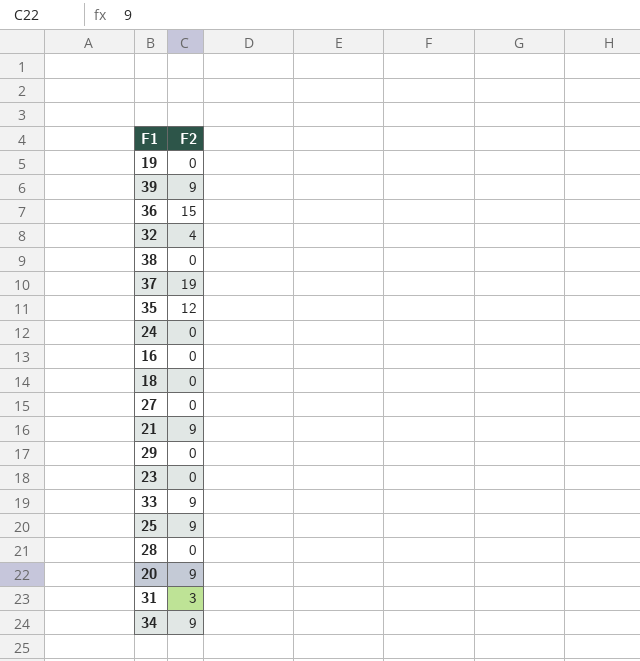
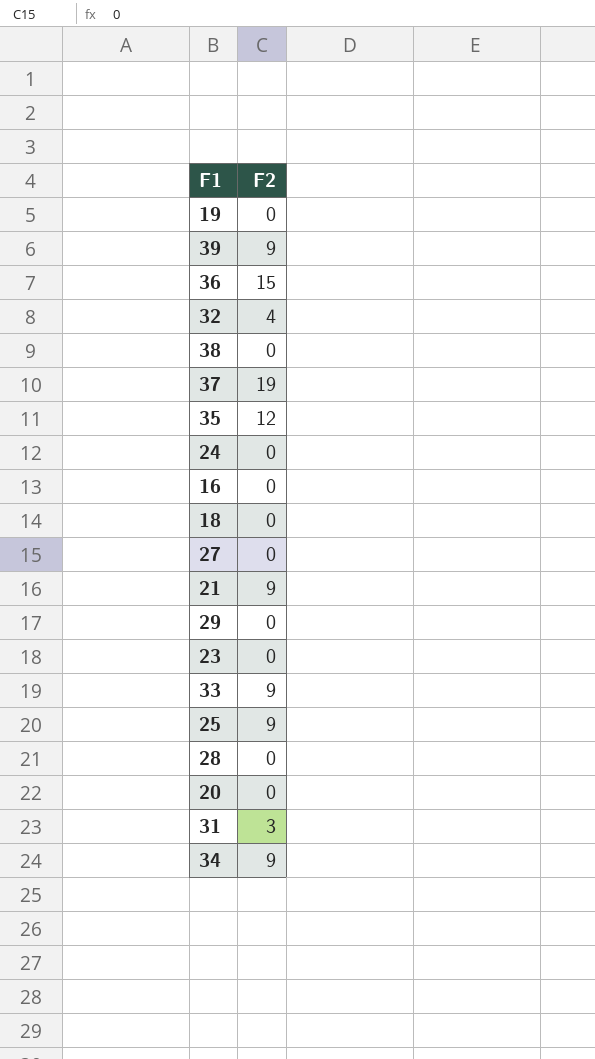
20 | F2: 9 -> 0

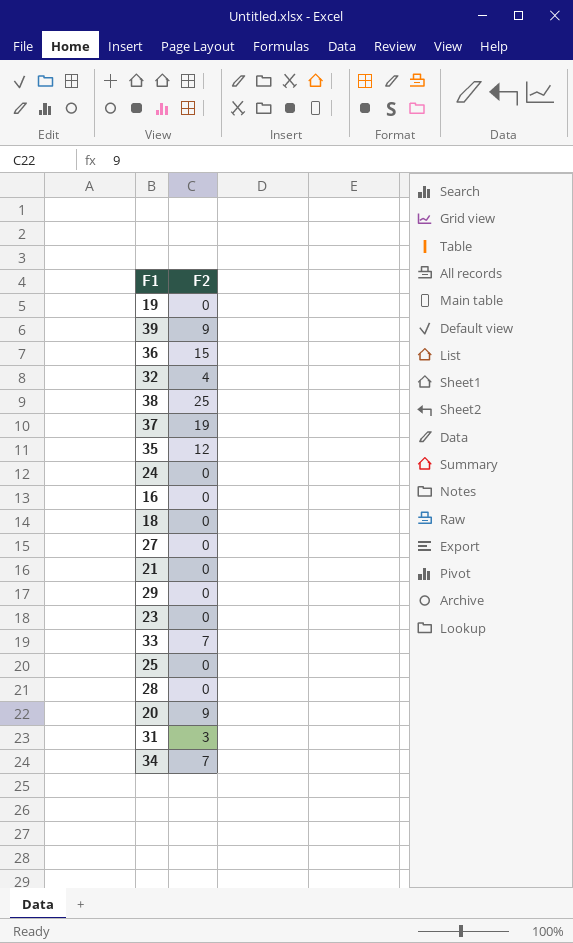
38 | F2: 0 -> 25
21 | F2: 9 -> 0
33 | F2: 9 -> 7
25 | F2: 9 -> 0
20 | F2: 0 -> 9
34 | F2: 9 -> 7

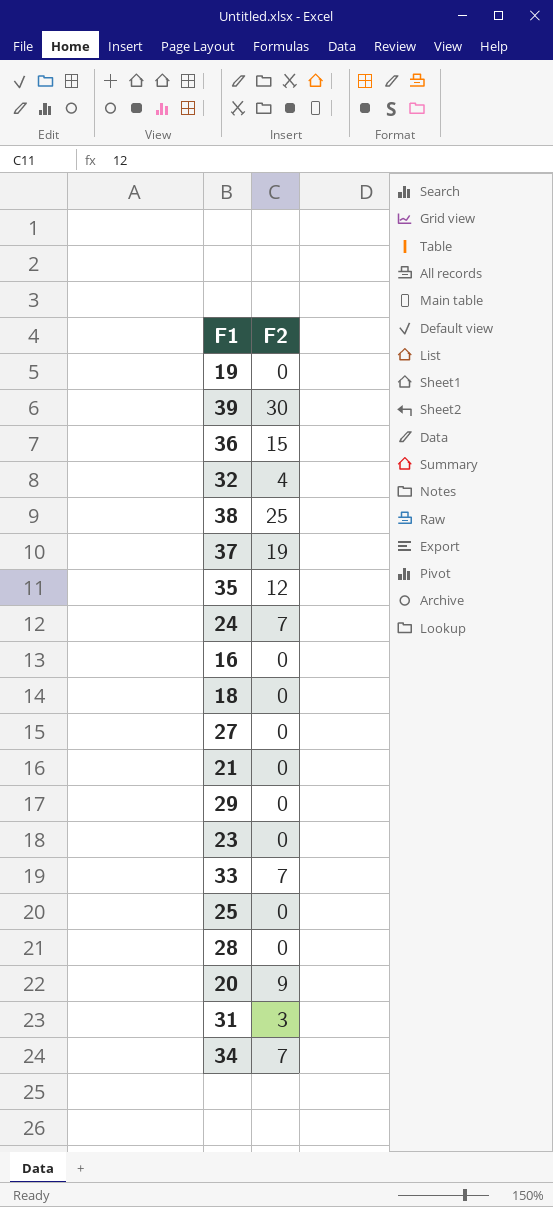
39 | F2: 9 -> 30
24 | F2: 0 -> 7

